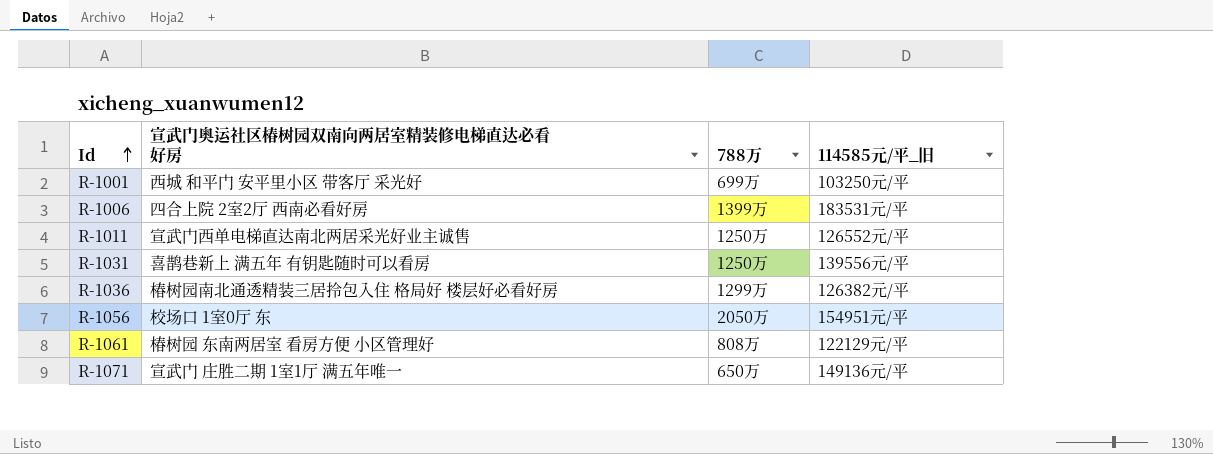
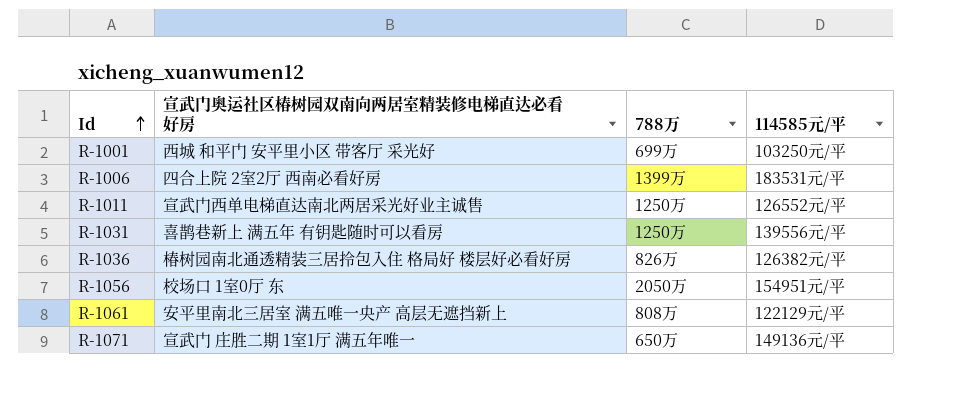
column name: 114585元/平_旧 -> 114585元/平
R-1036 | 788万: 1299万 -> 826万
R-1061 | 宣武门奥运社区椿树园双南向两居室精装修电梯直达必看好房: 椿树园 东南两居室 看房方便 小区管理好 -> 安平里南北三居室 满五唯一央产 高层无遮挡新上

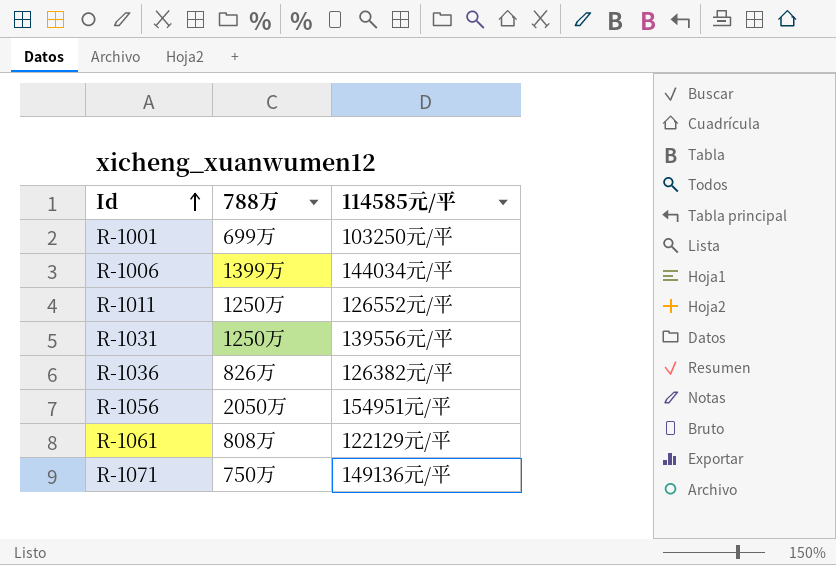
column 宣武门奥运社区椿树园双南向两居室精装修电梯直达必看好房 | position: 2 -> none
R-1006 | 114585元/平: 183531元/平 -> 144034元/平
R-1071 | 788万: 650万 -> 750万

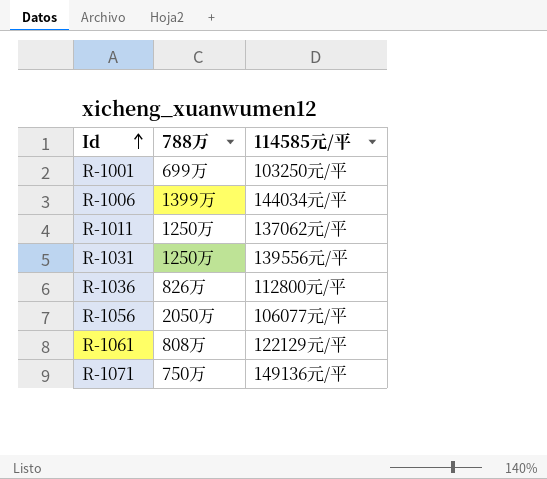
R-1011 | 114585元/平: 126552元/平 -> 137062元/平
R-1036 | 114585元/平: 126382元/平 -> 112800元/平
R-1056 | 114585元/平: 154951元/平 -> 106077元/平

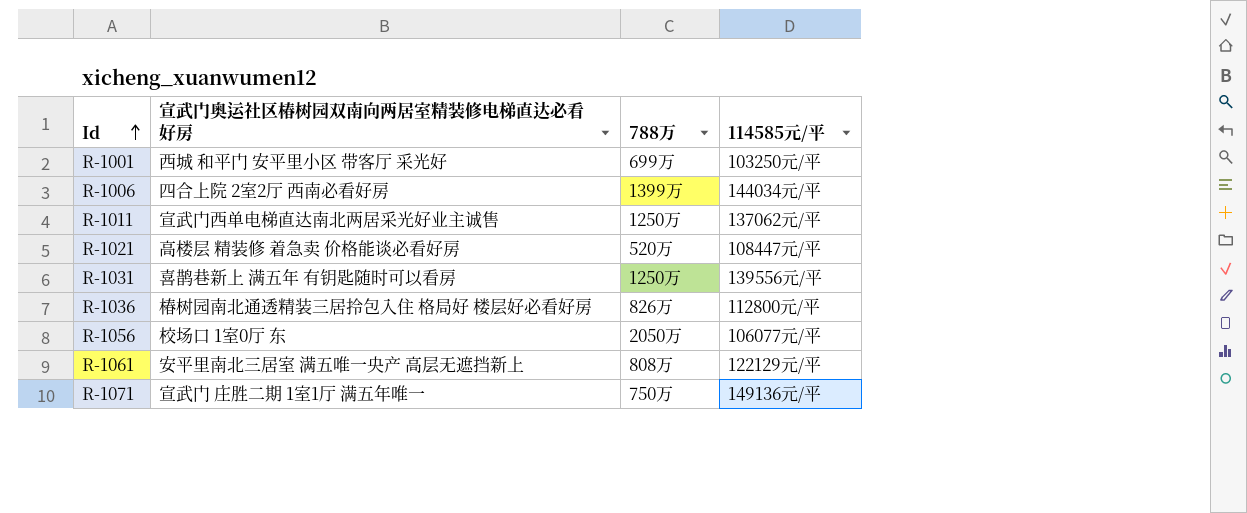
column 宣武门奥运社区椿树园双南向两居室精装修电梯直达必看好房 | position: none -> 2
row R-1021: none -> 高楼层 精装修 着急卖 价格能谈必看好房 | 520万 | 108447元/平

